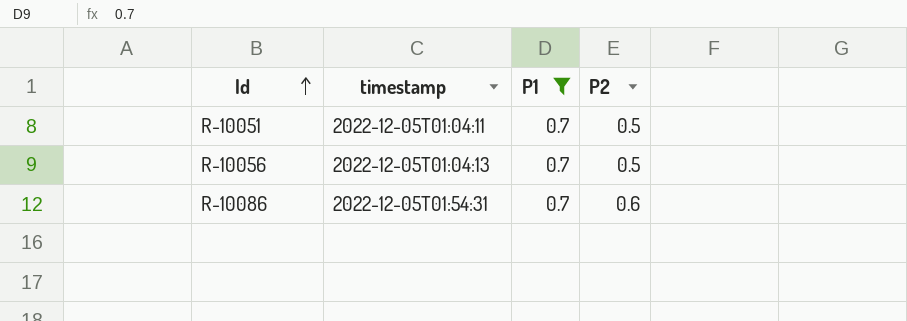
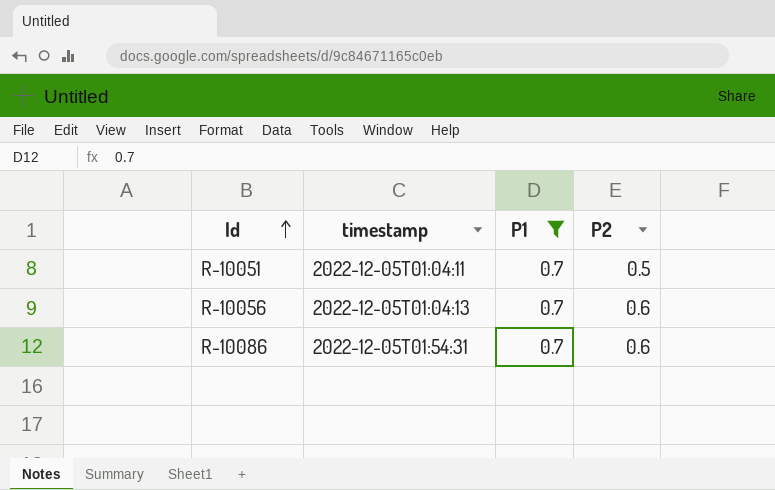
R-10056 | P2: 0.5 -> 0.6

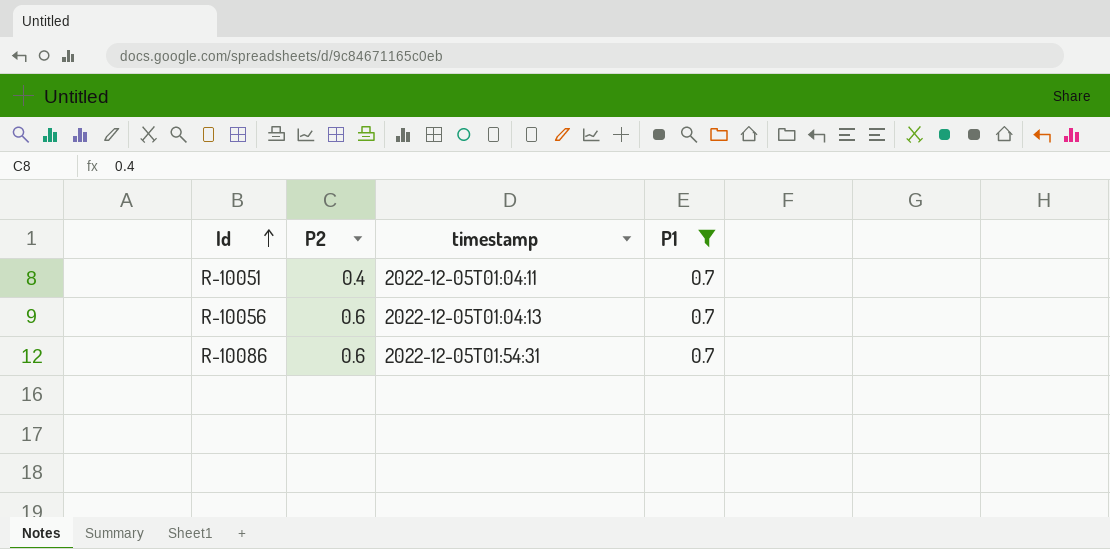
column P2 | position: 4 -> 2
R-10051 | P2: 0.5 -> 0.4

